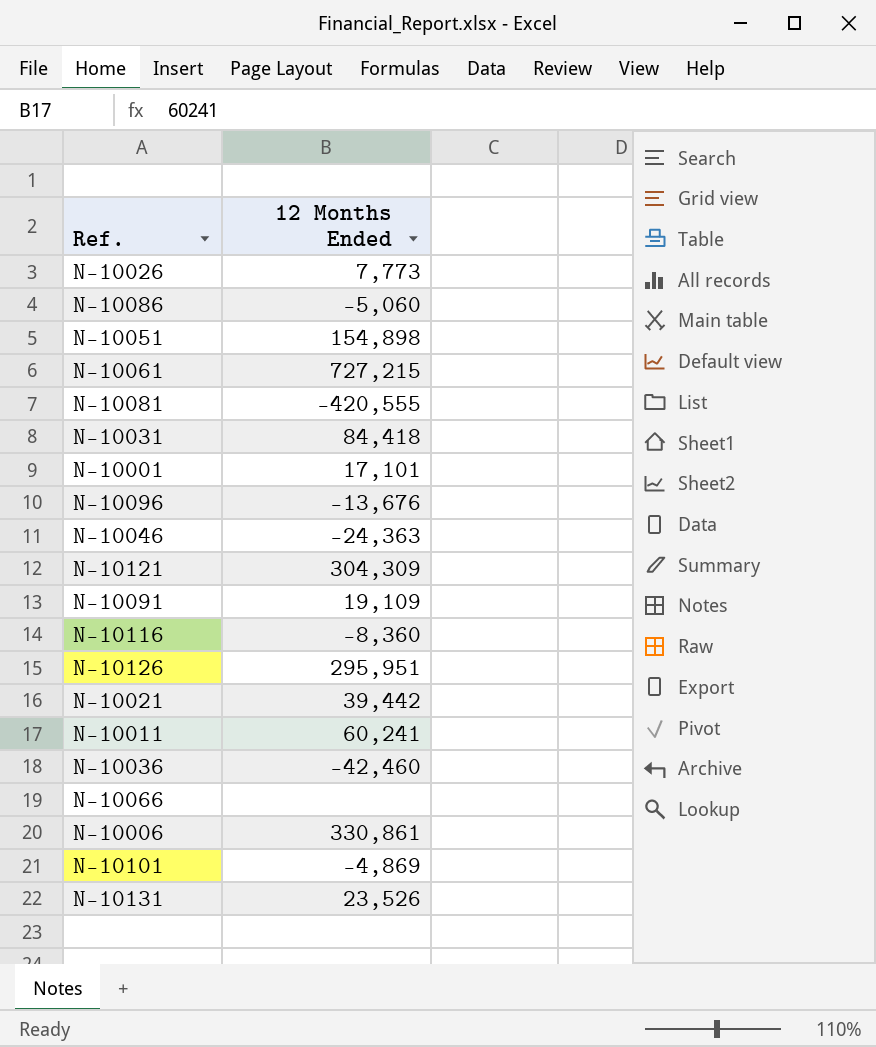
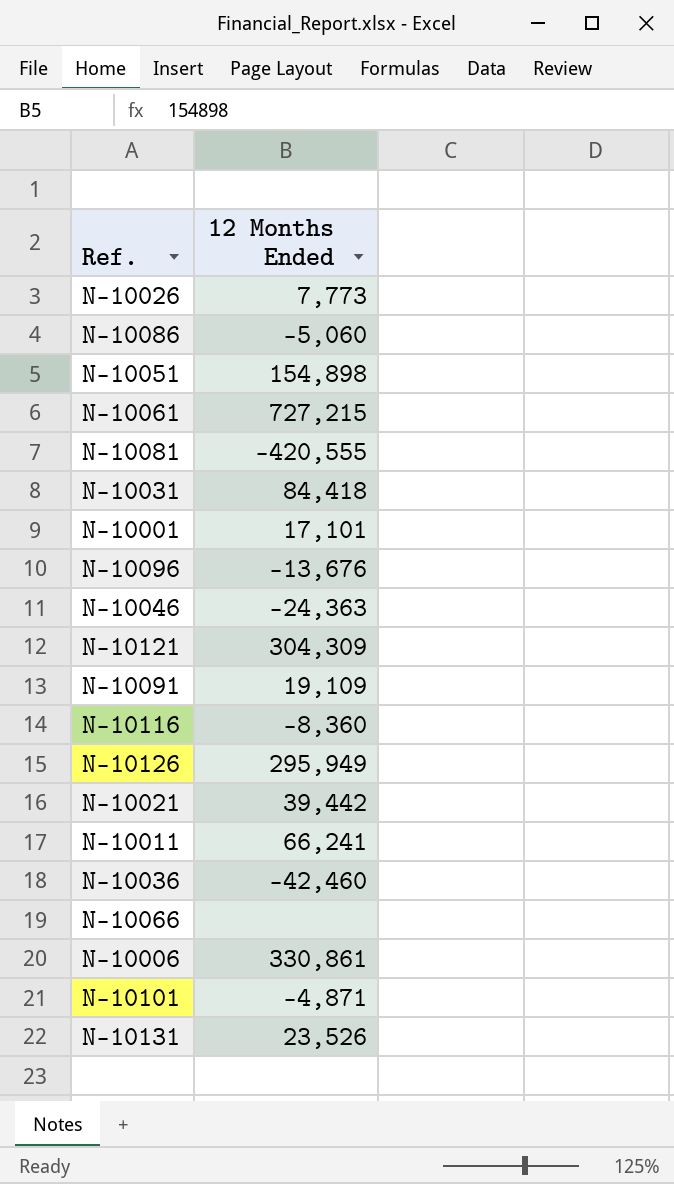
N-10126 | 12 Months Ended: 295,951 -> 295,949
N-10011 | 12 Months Ended: 60,241 -> 66,241
N-10101 | 12 Months Ended: -4,869 -> -4,871

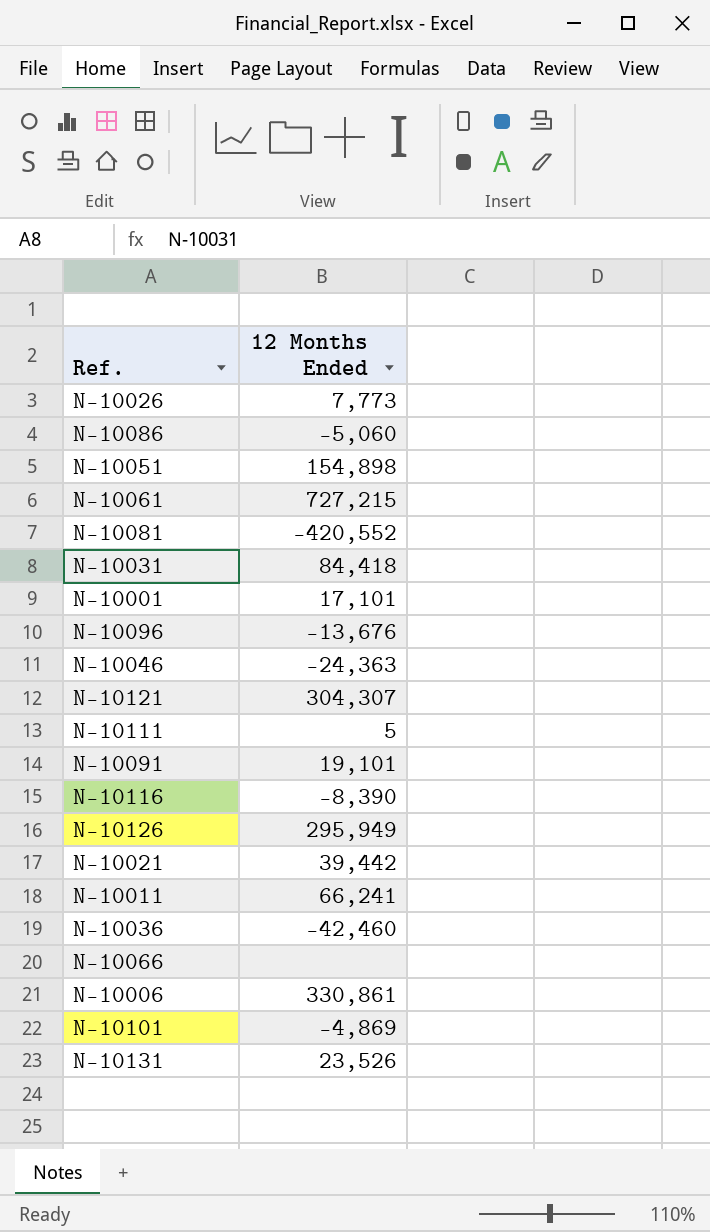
N-10081 | 12 Months Ended: -420,555 -> -420,552
N-10121 | 12 Months Ended: 304,309 -> 304,307
row N-10111: none -> 5
N-10091 | 12 Months Ended: 19,109 -> 19,101
N-10116 | 12 Months Ended: -8,360 -> -8,390
N-10101 | 12 Months Ended: -4,871 -> -4,869

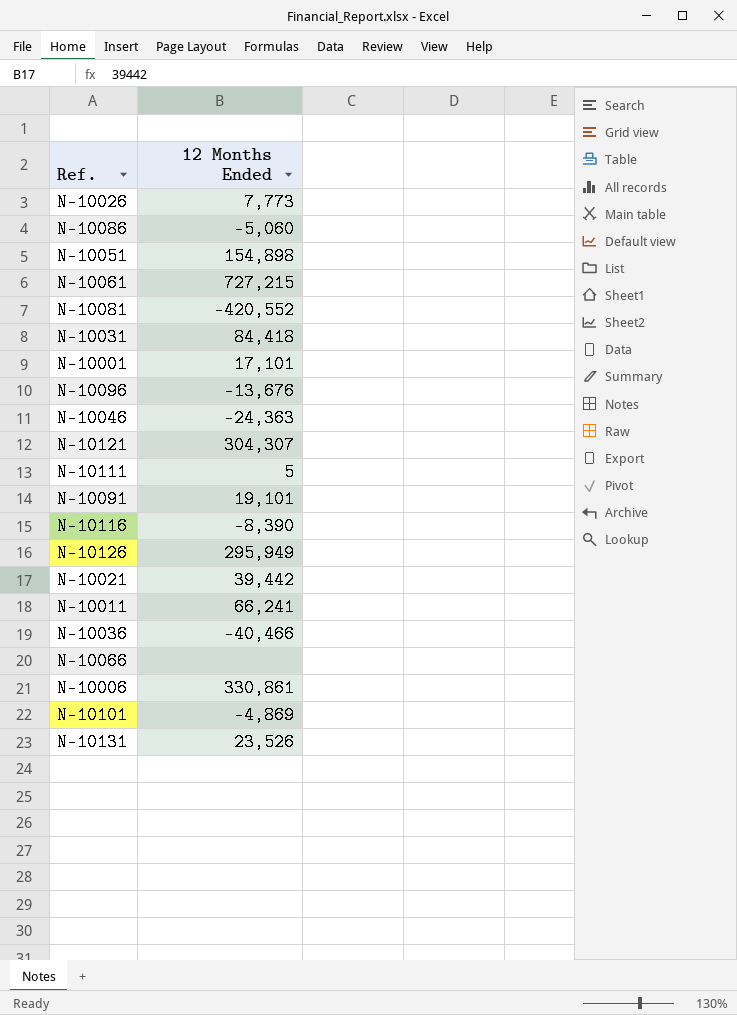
N-10036 | 12 Months Ended: -42,460 -> -40,466

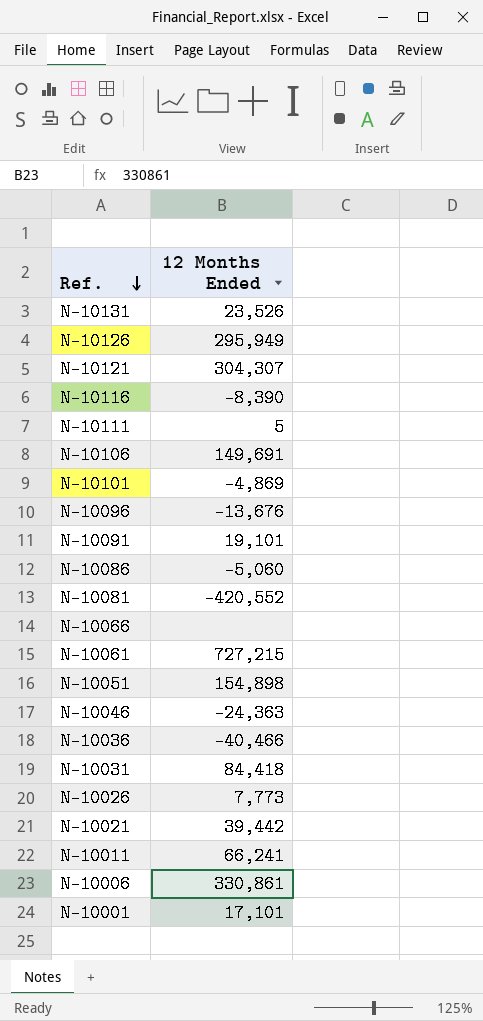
row order: none -> Ref. descending
row N-10106: none -> 149,691

